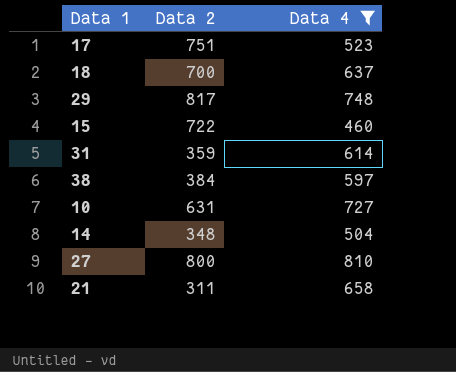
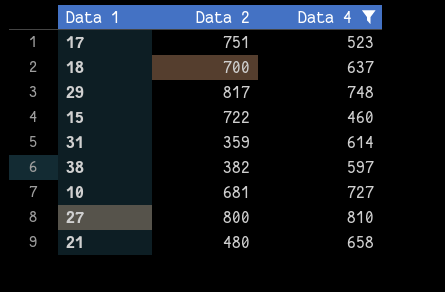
row 14: 348 | 504 -> none
38 | Data 2: 384 -> 382
10 | Data 2: 631 -> 681
21 | Data 2: 311 -> 480

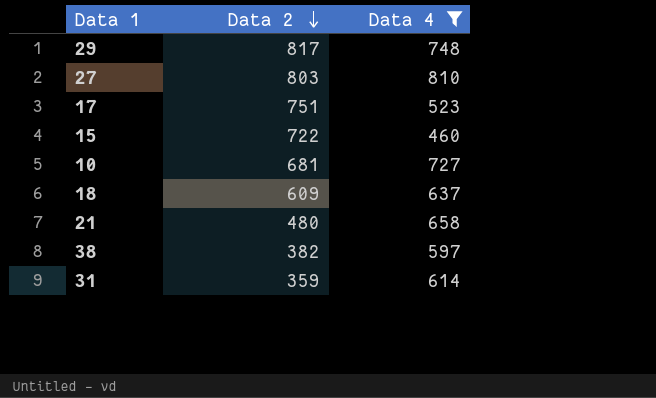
row order: none -> Data 2 descending
27 | Data 2: 800 -> 803
18 | Data 2: 700 -> 609

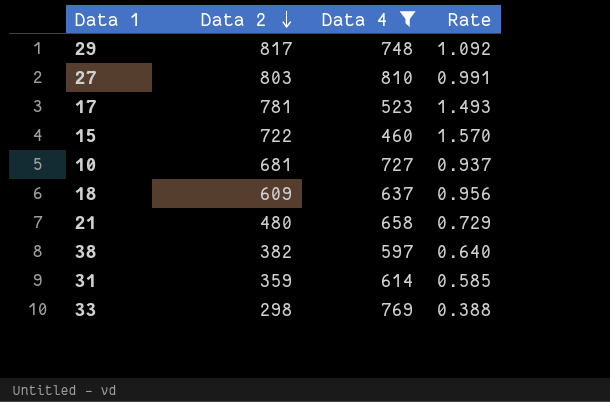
column Rate | formula: none -> [Data 2] / [Data 4]
17 | Data 2: 751 -> 781
row 33: none -> 298 | 769 | 0.388

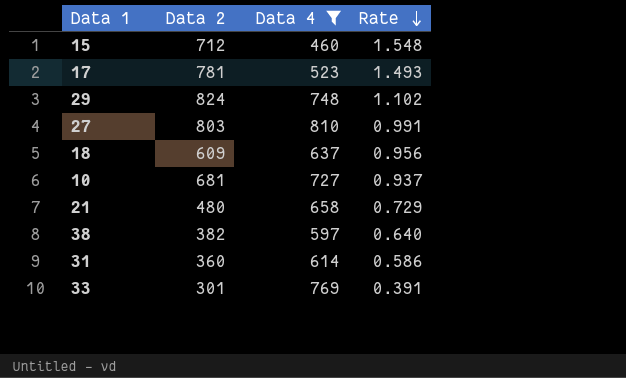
row order: Data 2 descending -> Rate descending
15 | Data 2: 722 -> 712
15 | Rate: 1.570 -> 1.548
29 | Data 2: 817 -> 824
29 | Rate: 1.092 -> 1.102
31 | Data 2: 359 -> 360
31 | Rate: 0.585 -> 0.586
33 | Data 2: 298 -> 301
33 | Rate: 0.388 -> 0.391

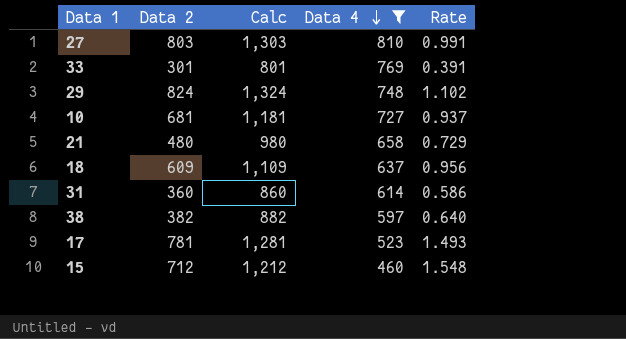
row order: Rate descending -> Data 4 descending
column Calc | formula: none -> [Data 2] + 500

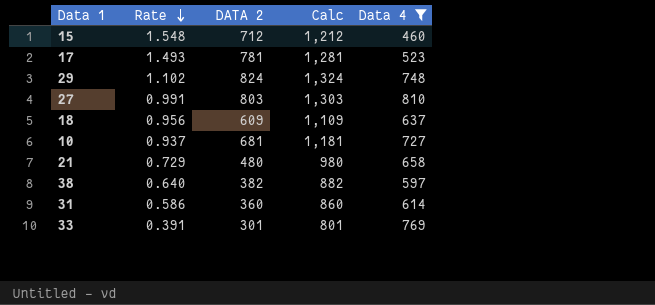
row order: Data 4 descending -> Rate descending
column Rate | position: 5 -> 2
column name: Data 2 -> DATA 2

